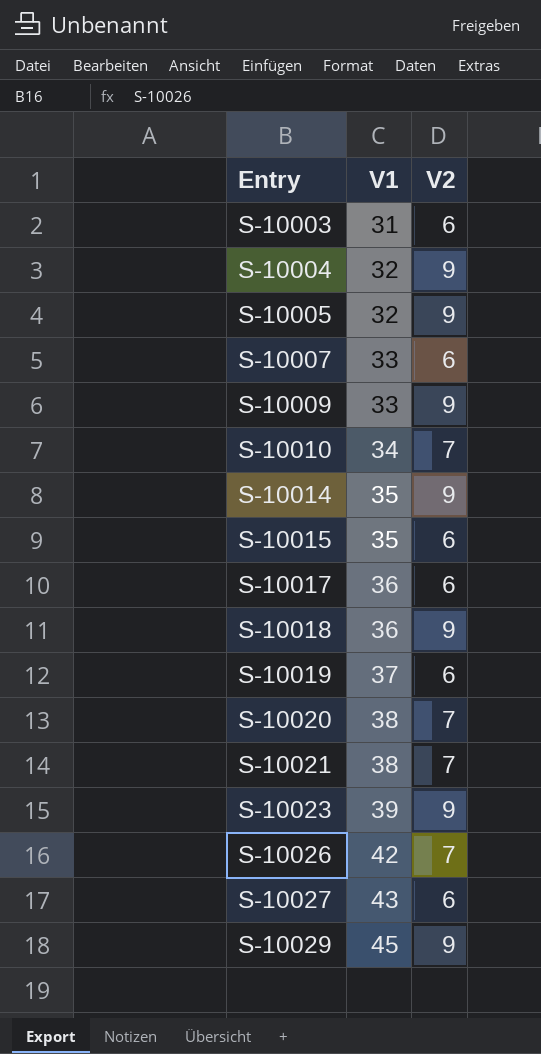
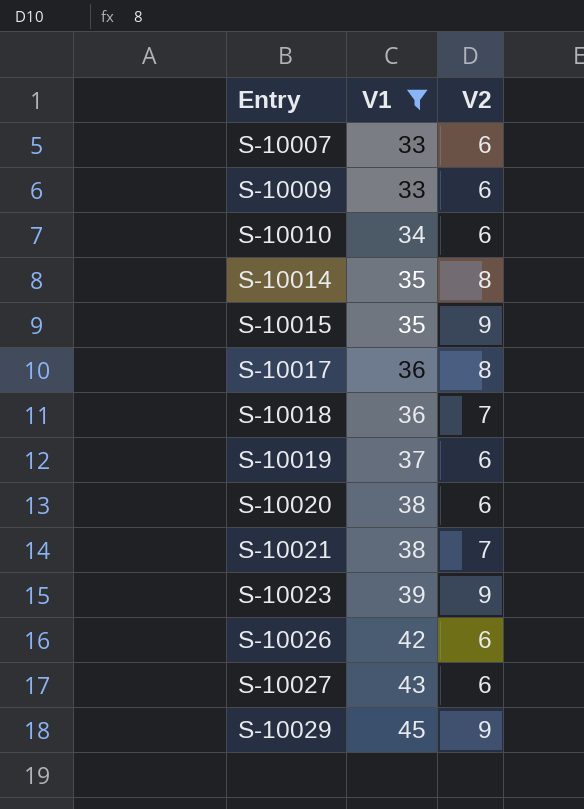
filter: none -> V1 >= 33
S-10009 | V2: 9 -> 6
S-10010 | V2: 7 -> 6
S-10014 | V2: 9 -> 8
S-10015 | V2: 6 -> 9
S-10017 | V2: 6 -> 8
S-10018 | V2: 9 -> 7
S-10020 | V2: 7 -> 6
S-10026 | V2: 7 -> 6

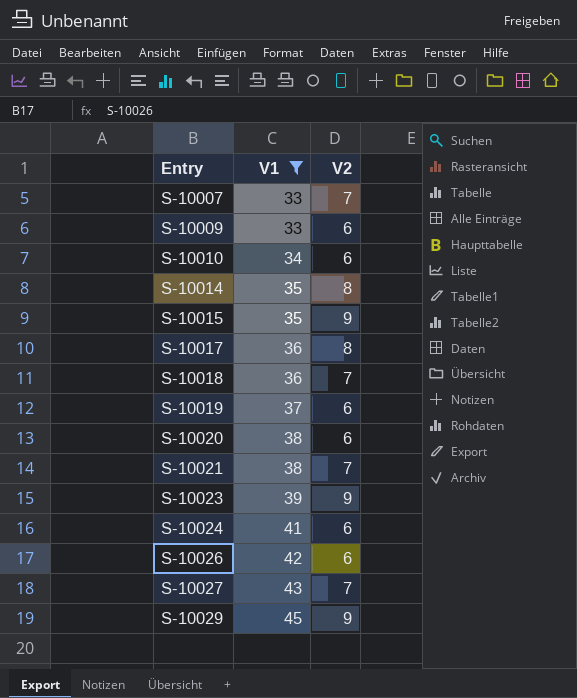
S-10007 | V2: 6 -> 7
row S-10024: none -> 41 | 6
S-10027 | V2: 6 -> 7

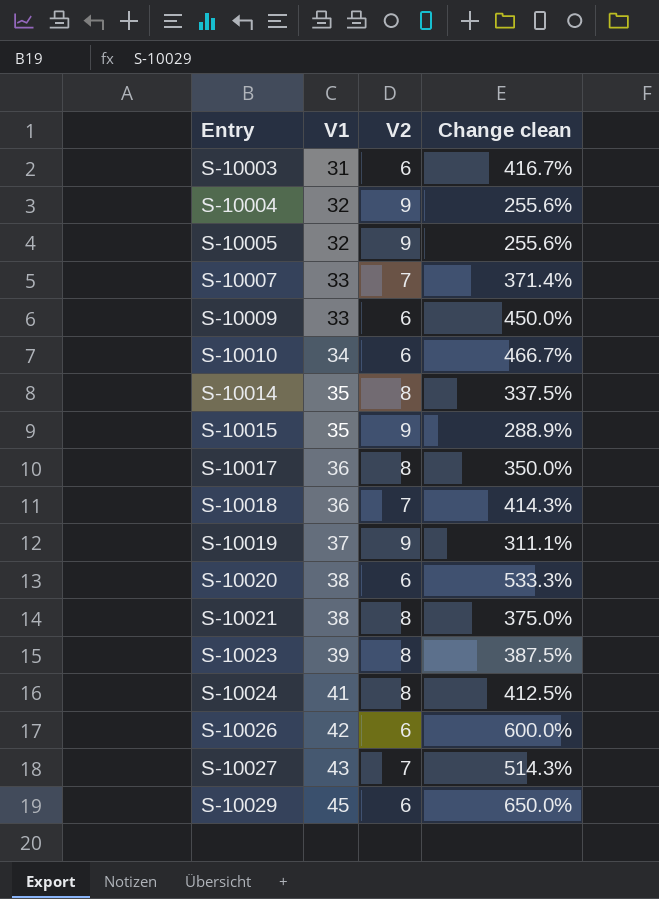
filter: V1 >= 33 -> none
column Change clean | formula: none -> ([V1] - [V2]) / [V2]
S-10019 | V2: 6 -> 9
S-10021 | V2: 7 -> 8
S-10023 | V2: 9 -> 8
S-10024 | V2: 6 -> 8
S-10029 | V2: 9 -> 6

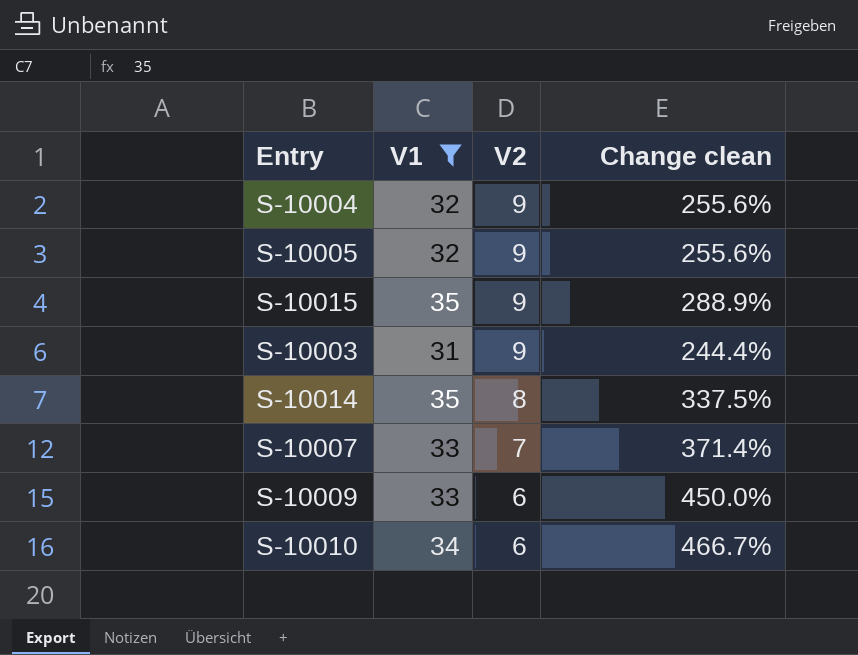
filter: none -> V1 <= 35
row order: Entry ascending -> V2 descending
S-10003 | V2: 6 -> 9
S-10003 | Change clean: 416.7% -> 244.4%

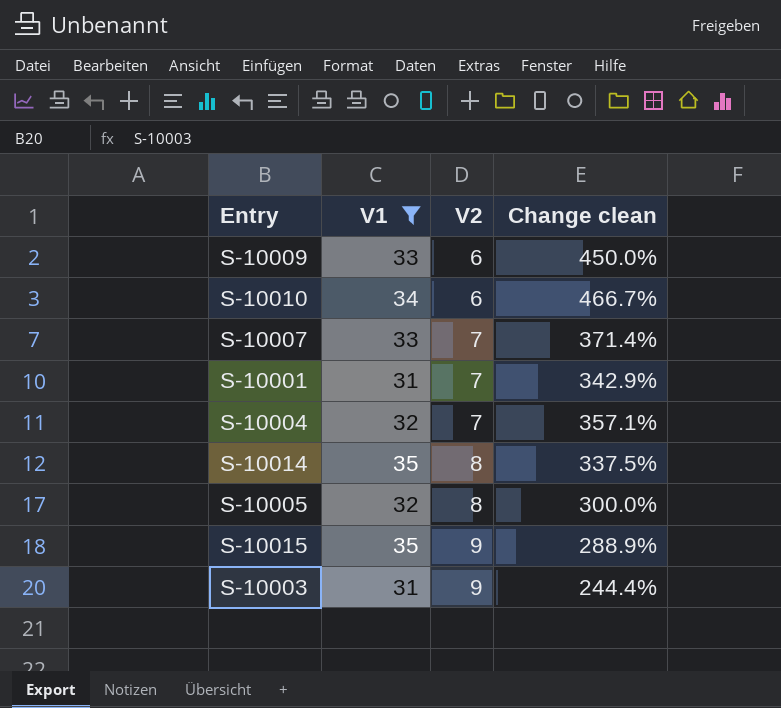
row order: V2 descending -> V2 ascending
row S-10001: none -> 31 | 7 | 342.9%
S-10004 | V2: 9 -> 7
S-10004 | Change clean: 255.6% -> 357.1%
S-10005 | V2: 9 -> 8
S-10005 | Change clean: 255.6% -> 300.0%

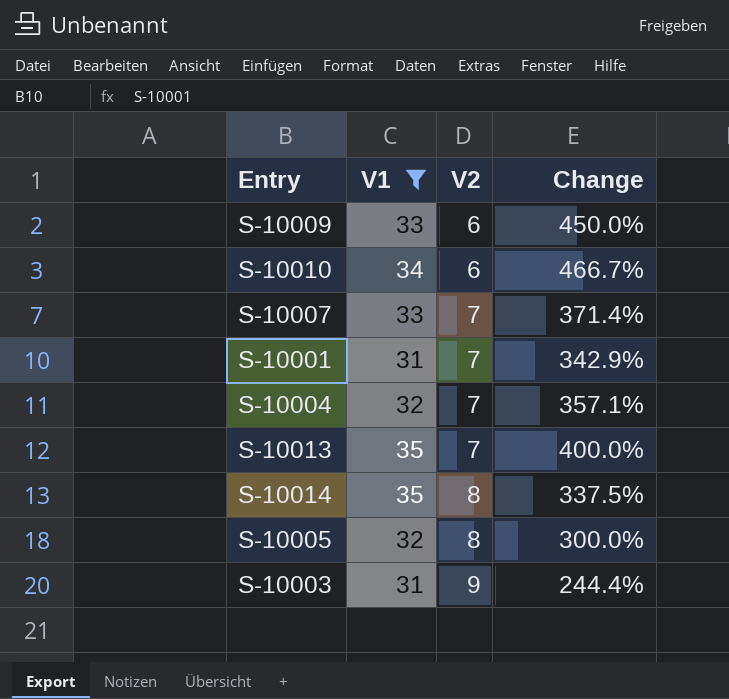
column name: Change clean -> Change
row S-10015: 35 | 9 | 288.9% -> none
row S-10013: none -> 35 | 7 | 400.0%

